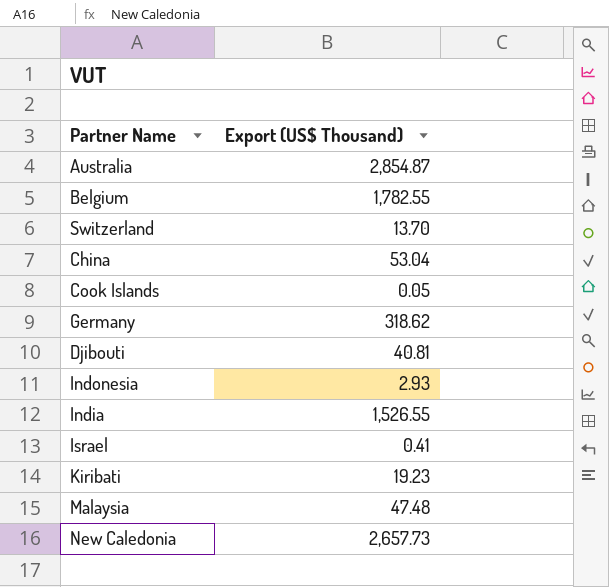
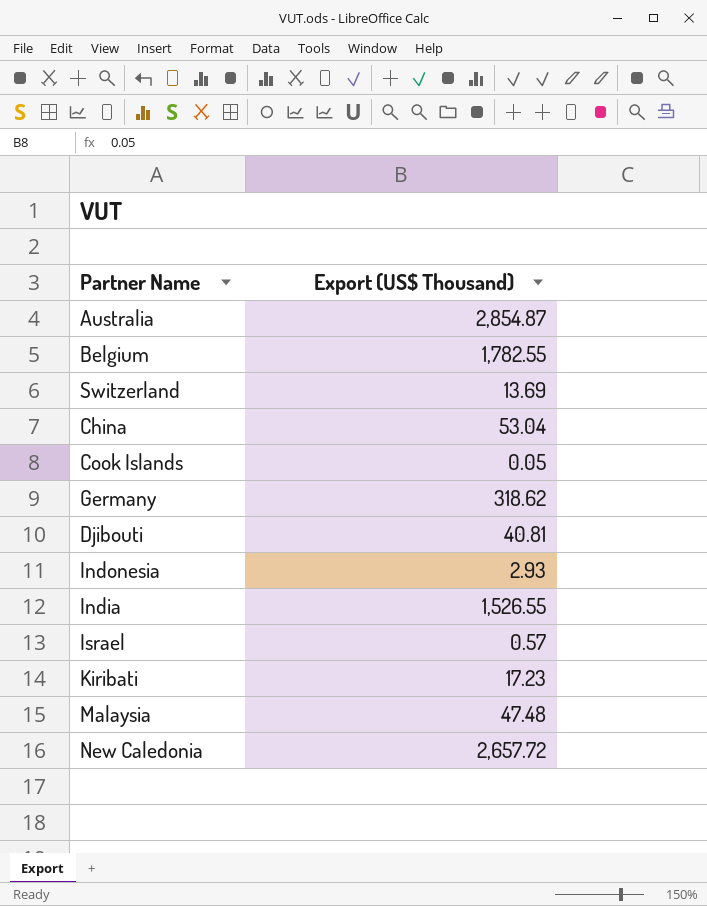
Switzerland | Export (US$ Thousand): 13.70 -> 13.69
Israel | Export (US$ Thousand): 0.41 -> 0.57
Kiribati | Export (US$ Thousand): 19.23 -> 17.23
New Caledonia | Export (US$ Thousand): 2,657.73 -> 2,657.72

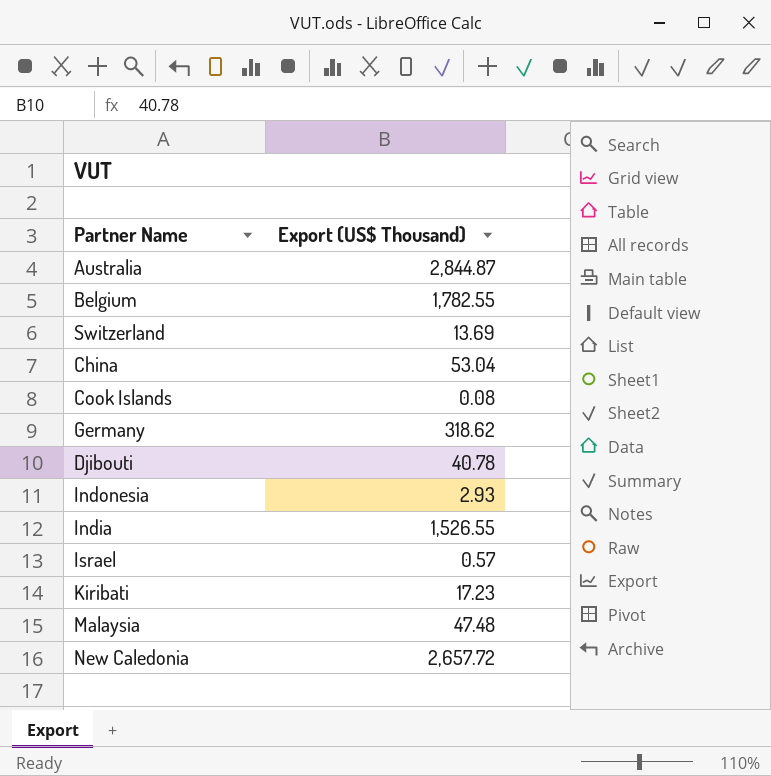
Australia | Export (US$ Thousand): 2,854.87 -> 2,844.87
Cook Islands | Export (US$ Thousand): 0.05 -> 0.08
Djibouti | Export (US$ Thousand): 40.81 -> 40.78

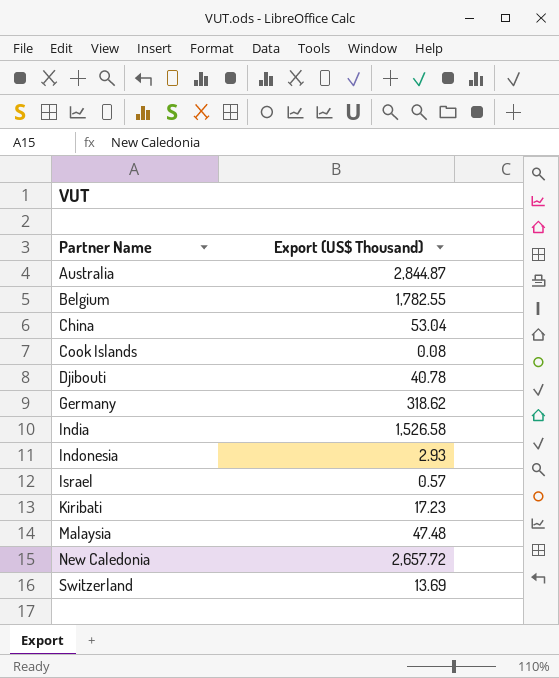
row order: none -> Partner Name ascending
India | Export (US$ Thousand): 1,526.55 -> 1,526.58

